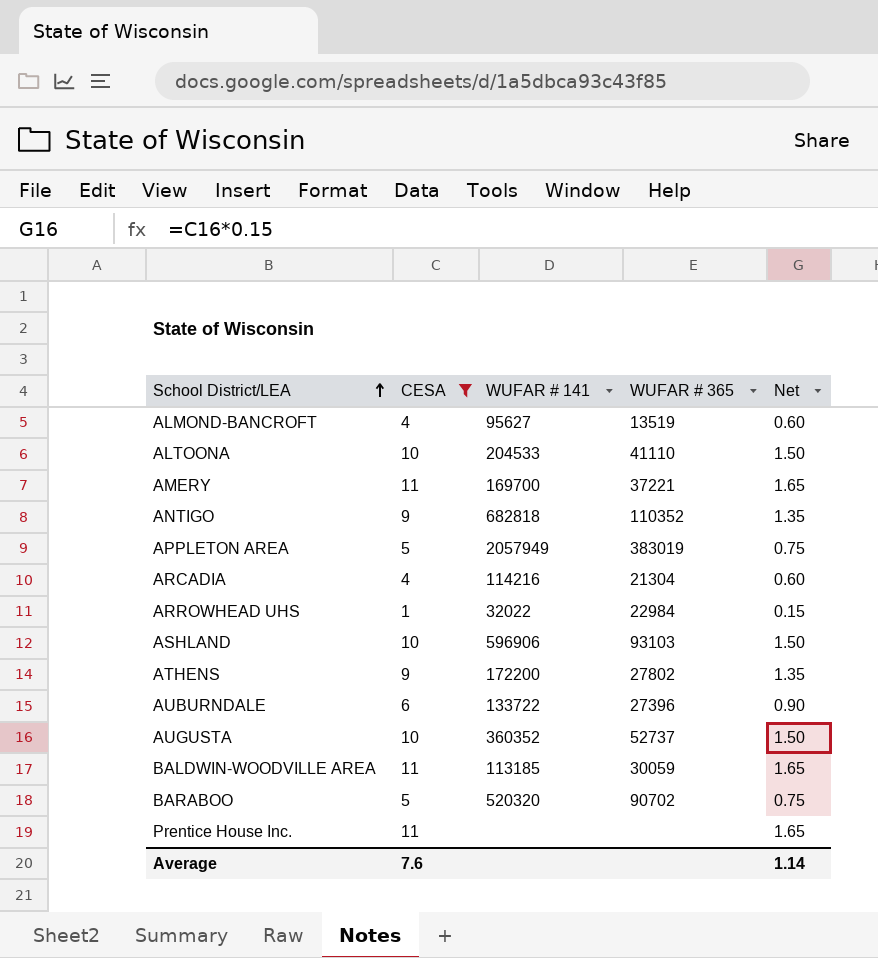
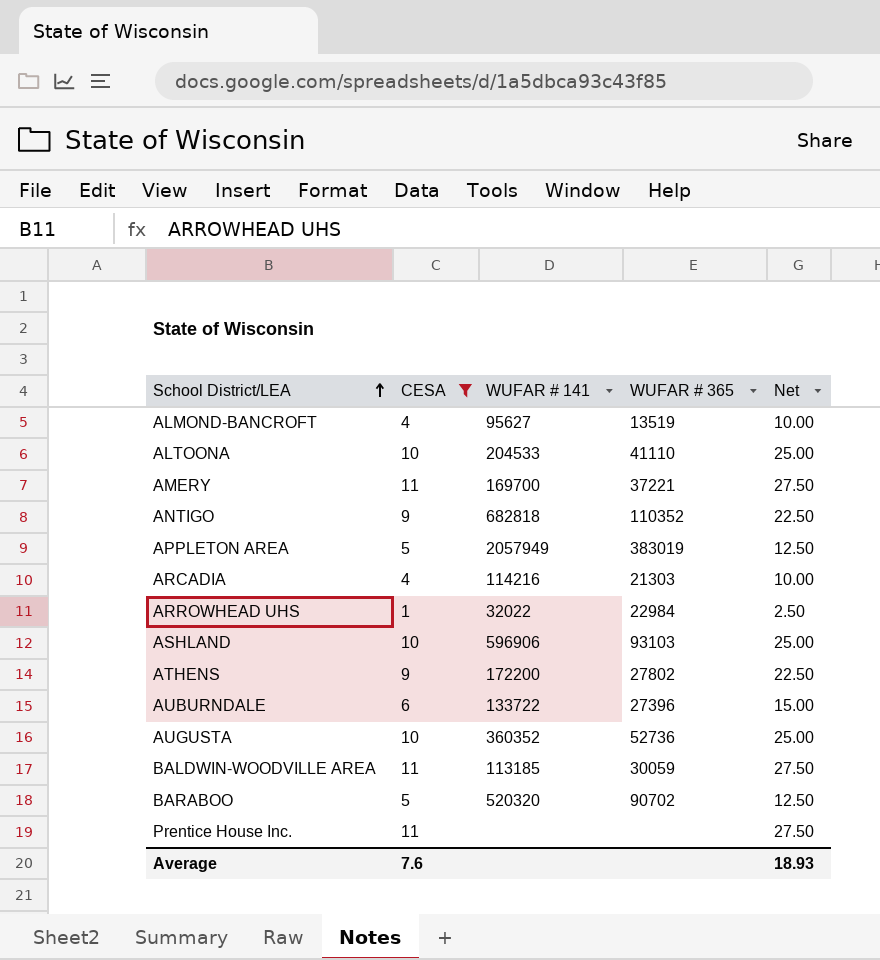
column Net | formula: [CESA] * 0.15 -> [CESA] * 2.5
ARCADIA | WUFAR # 365: 21304 -> 21303
AUGUSTA | WUFAR # 365: 52737 -> 52736
Average | Net: 1.14 -> 18.93

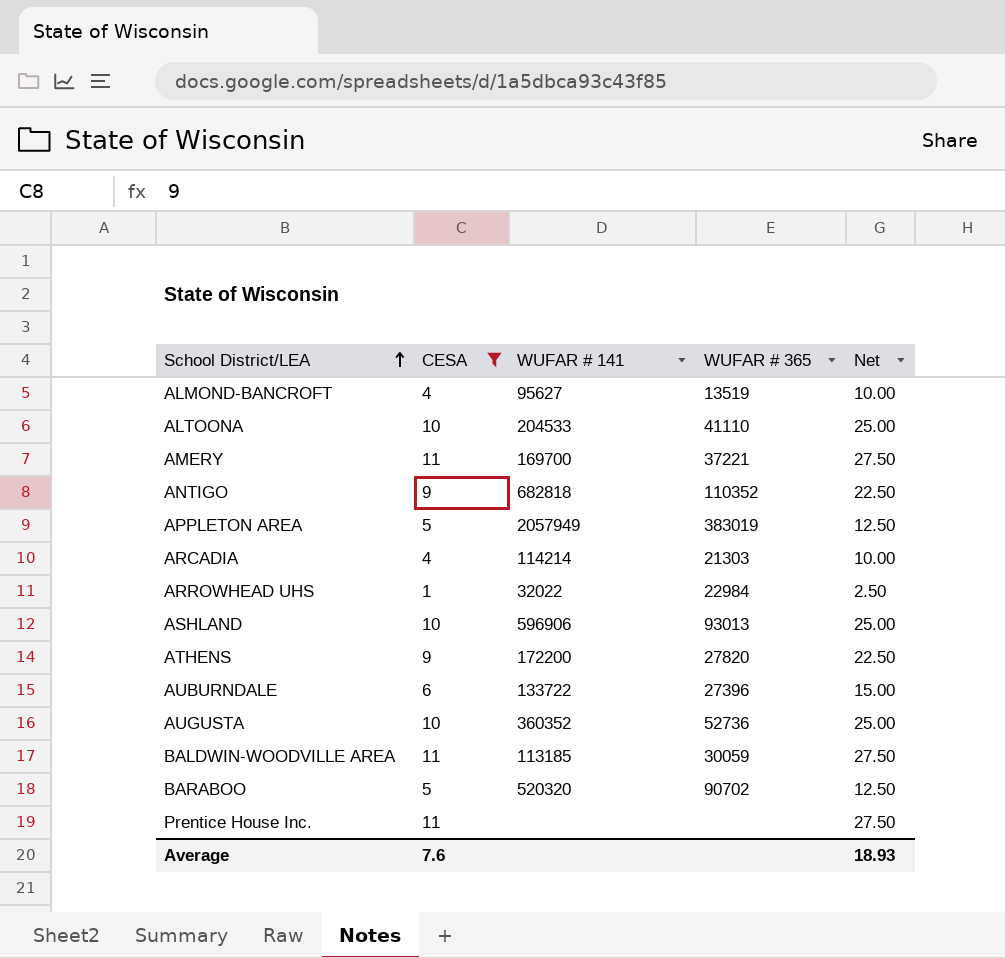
ARCADIA | WUFAR # 141: 114216 -> 114214
ASHLAND | WUFAR # 365: 93103 -> 93013
ATHENS | WUFAR # 365: 27802 -> 27820

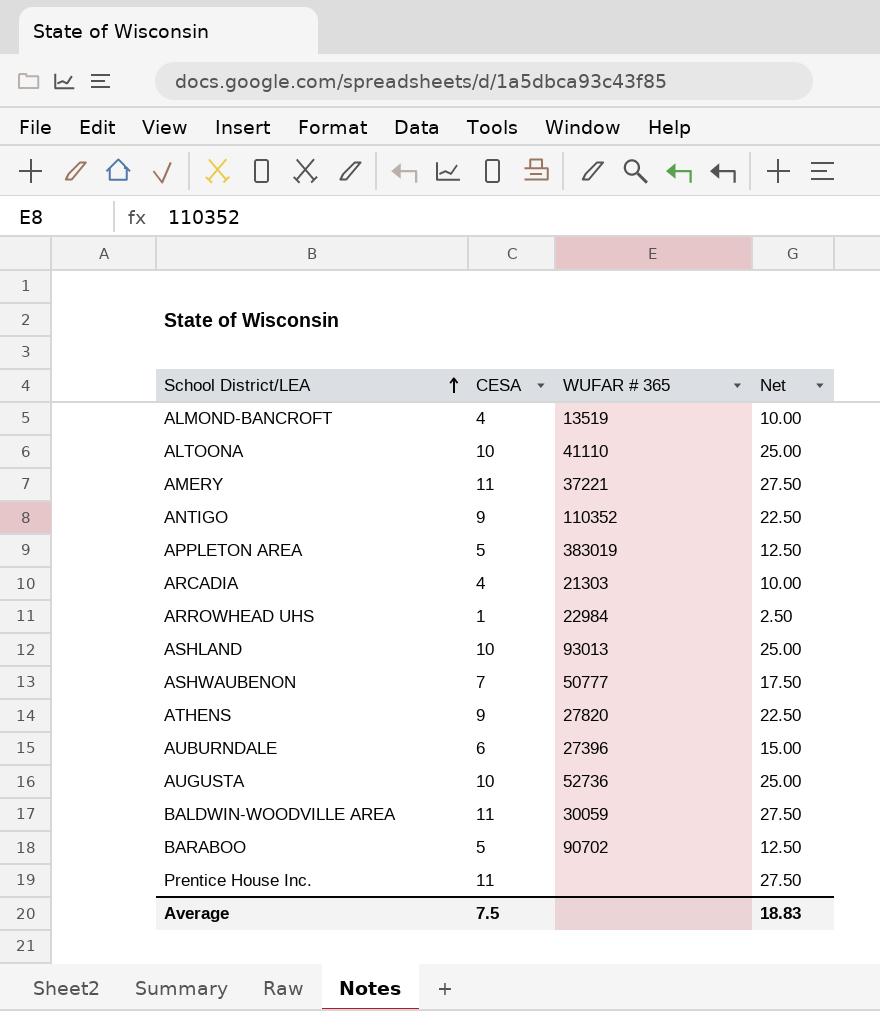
filter: CESA != 7 -> none
column WUFAR # 141 | position: 3 -> none
Average | CESA: 7.6 -> 7.5
Average | Net: 18.93 -> 18.83

